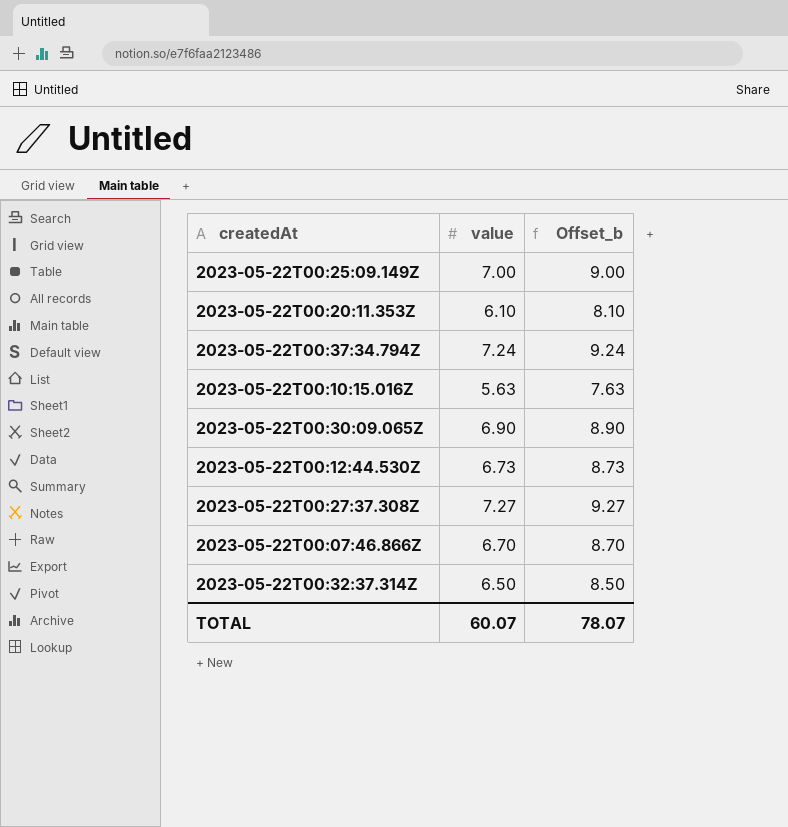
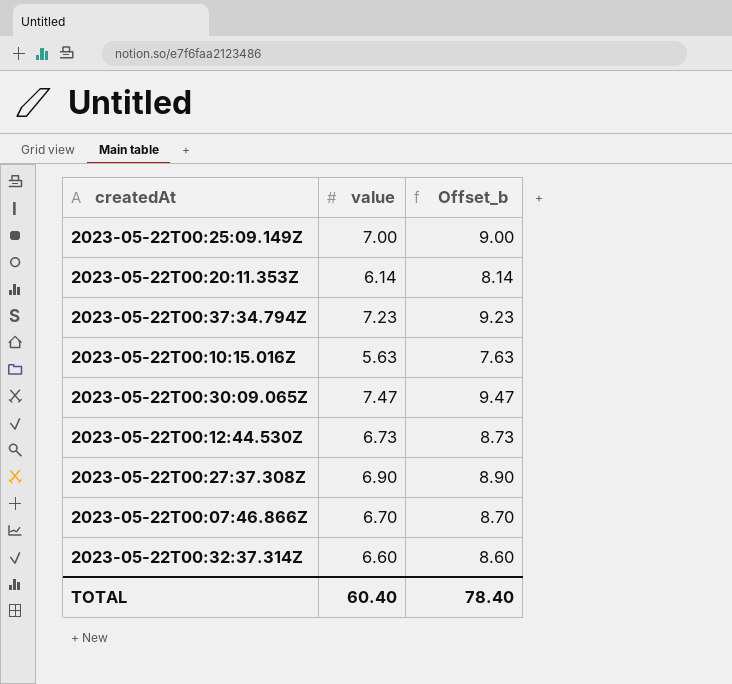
2023-05-22T00:20:11.353Z | value: 6.10 -> 6.14
2023-05-22T00:20:11.353Z | Offset_b: 8.10 -> 8.14
2023-05-22T00:37:34.794Z | value: 7.24 -> 7.23
2023-05-22T00:37:34.794Z | Offset_b: 9.24 -> 9.23
2023-05-22T00:30:09.065Z | value: 6.90 -> 7.47
2023-05-22T00:30:09.065Z | Offset_b: 8.90 -> 9.47
2023-05-22T00:27:37.308Z | value: 7.27 -> 6.90
2023-05-22T00:27:37.308Z | Offset_b: 9.27 -> 8.90
2023-05-22T00:32:37.314Z | value: 6.50 -> 6.60
2023-05-22T00:32:37.314Z | Offset_b: 8.50 -> 8.60
TOTAL | value: 60.07 -> 60.40
TOTAL | Offset_b: 78.07 -> 78.40

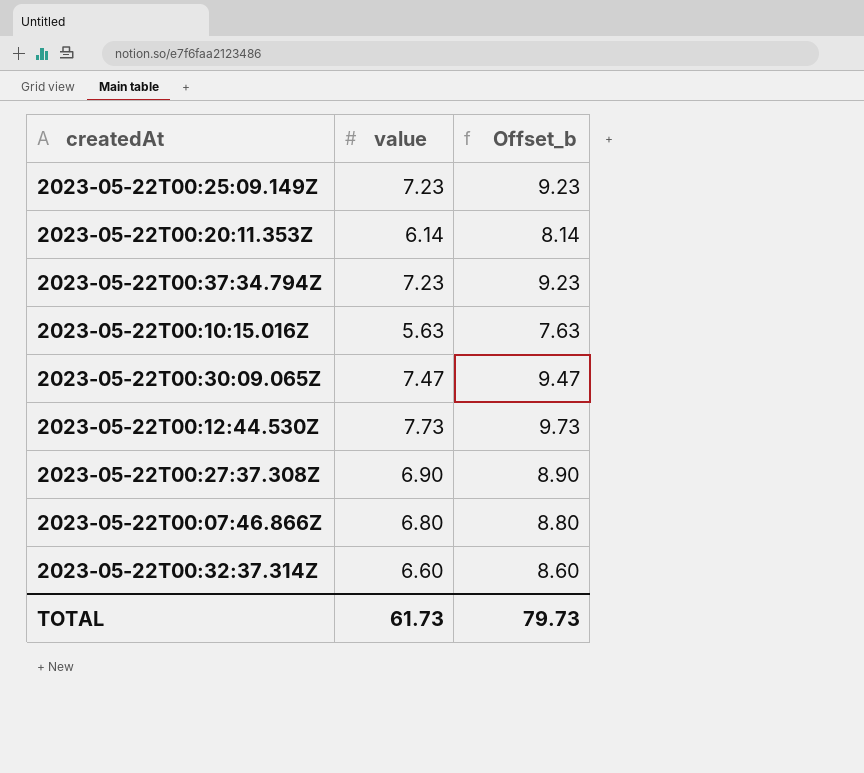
2023-05-22T00:25:09.149Z | value: 7.00 -> 7.23
2023-05-22T00:25:09.149Z | Offset_b: 9.00 -> 9.23
2023-05-22T00:12:44.530Z | value: 6.73 -> 7.73
2023-05-22T00:12:44.530Z | Offset_b: 8.73 -> 9.73
2023-05-22T00:07:46.866Z | value: 6.70 -> 6.80
2023-05-22T00:07:46.866Z | Offset_b: 8.70 -> 8.80
TOTAL | value: 60.40 -> 61.73
TOTAL | Offset_b: 78.40 -> 79.73

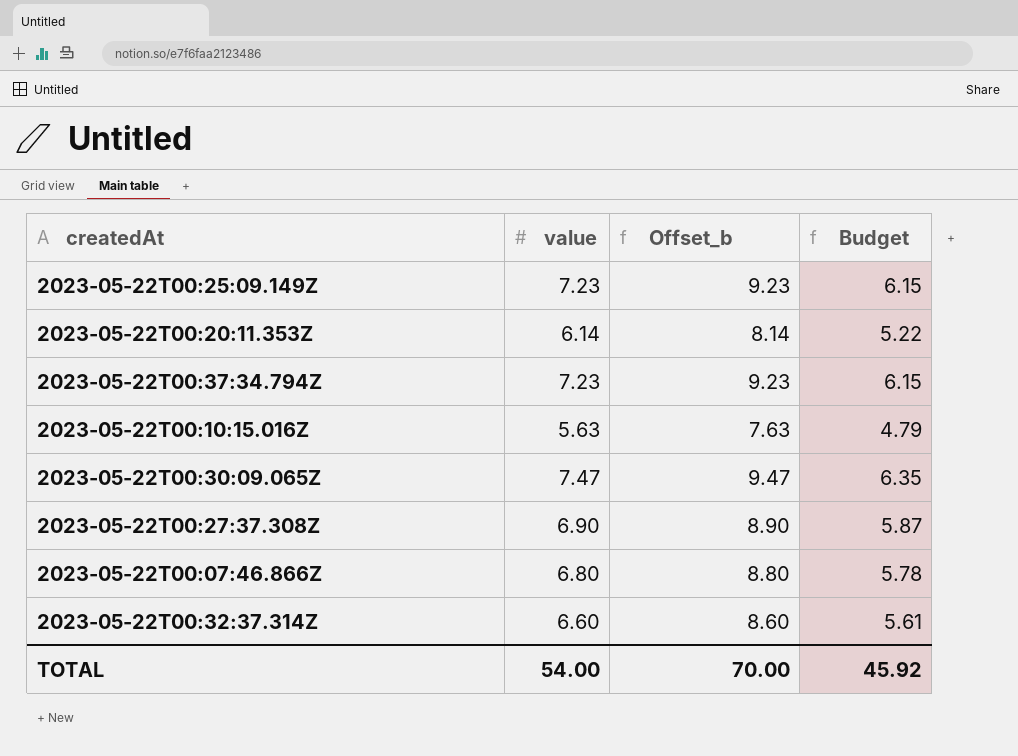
column Budget | formula: none -> [value] * 0.85
row 2023-05-22T00:12:44.530Z: 7.73 | 9.73 -> none
TOTAL | value: 61.73 -> 54.00
TOTAL | Offset_b: 79.73 -> 70.00

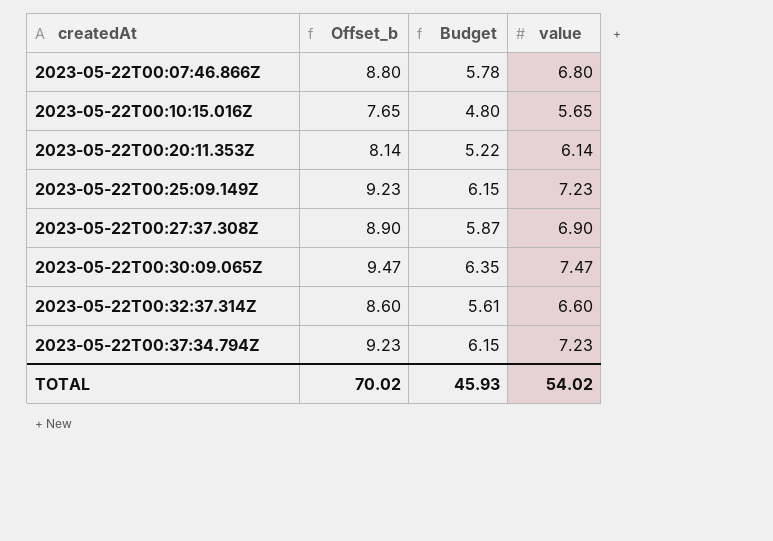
row order: none -> createdAt ascending
column value | position: 2 -> 4
2023-05-22T00:10:15.016Z | Offset_b: 7.63 -> 7.65
2023-05-22T00:10:15.016Z | Budget: 4.79 -> 4.80
2023-05-22T00:10:15.016Z | value: 5.63 -> 5.65
TOTAL | Offset_b: 70.00 -> 70.02
TOTAL | Budget: 45.92 -> 45.93
TOTAL | value: 54.00 -> 54.02

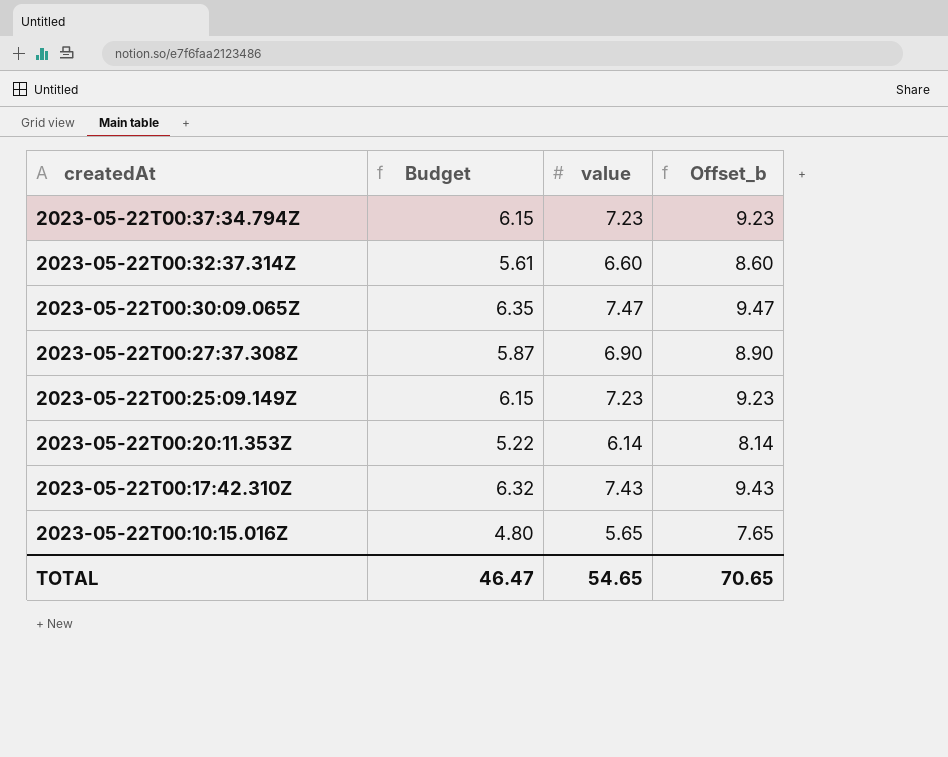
row order: createdAt ascending -> createdAt descending
column Offset_b | position: 2 -> 4
row 2023-05-22T00:07:46.866Z: 8.80 | 5.78 | 6.80 -> none
row 2023-05-22T00:17:42.310Z: none -> 6.32 | 7.43 | 9.43
TOTAL | Budget: 45.93 -> 46.47
TOTAL | value: 54.02 -> 54.65
TOTAL | Offset_b: 70.02 -> 70.65

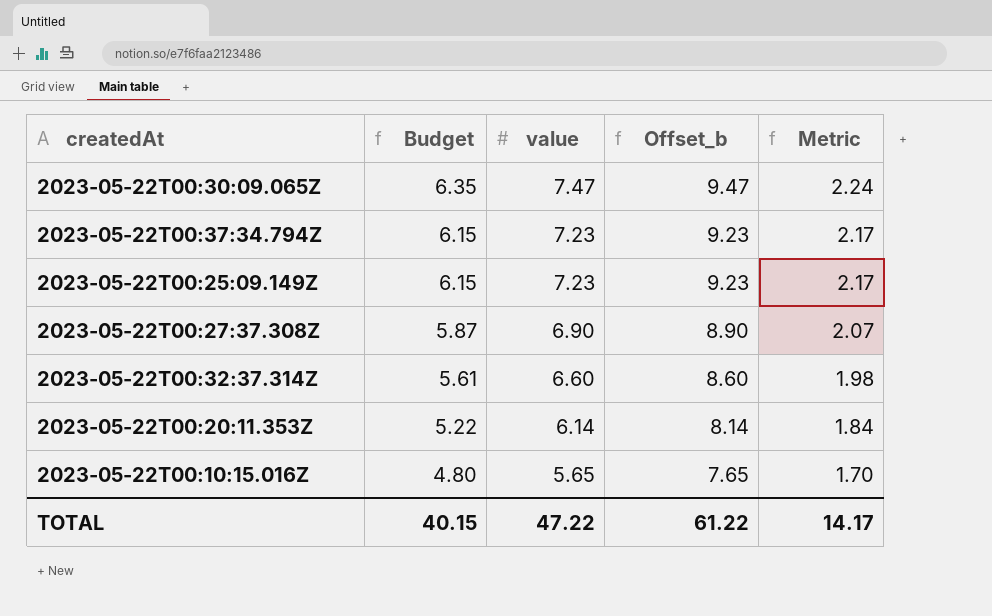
row order: createdAt descending -> Budget descending
column Metric | formula: none -> [value] * 0.3
row 2023-05-22T00:17:42.310Z: 6.32 | 7.43 | 9.43 -> none
TOTAL | Budget: 46.47 -> 40.15
TOTAL | value: 54.65 -> 47.22
TOTAL | Offset_b: 70.65 -> 61.22

